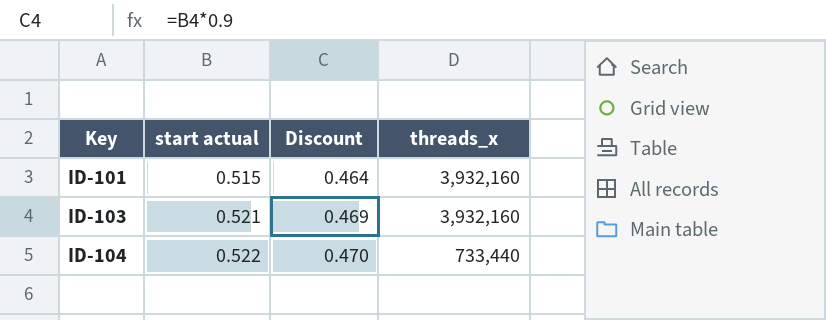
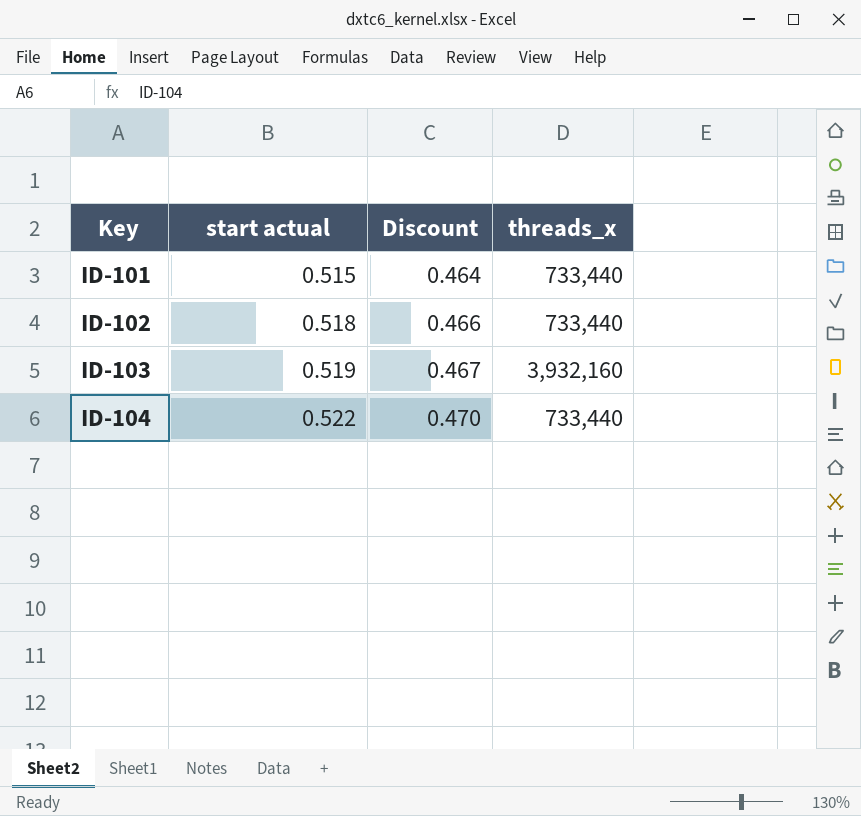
ID-101 | threads_x: 3,932,160 -> 733,440
row ID-102: none -> 0.518 | 0.466 | 733,440
ID-103 | start actual: 0.521 -> 0.519
ID-103 | Discount: 0.469 -> 0.467

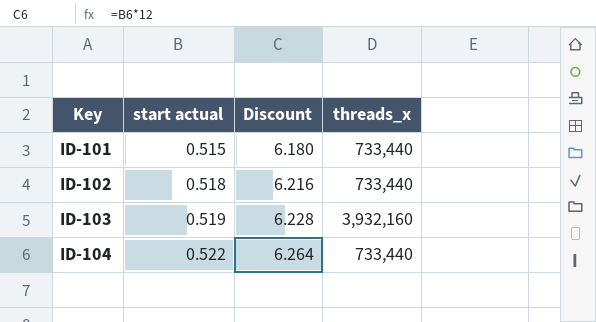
column Discount | formula: [start actual] * 0.9 -> [start actual] * 12

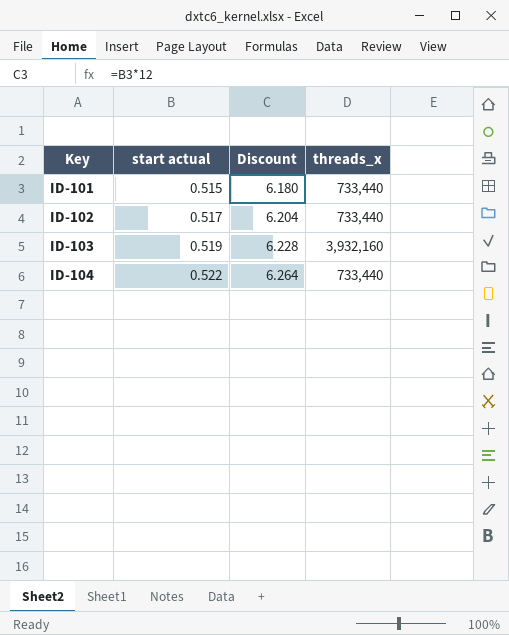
ID-102 | start actual: 0.518 -> 0.517
ID-102 | Discount: 6.216 -> 6.204

